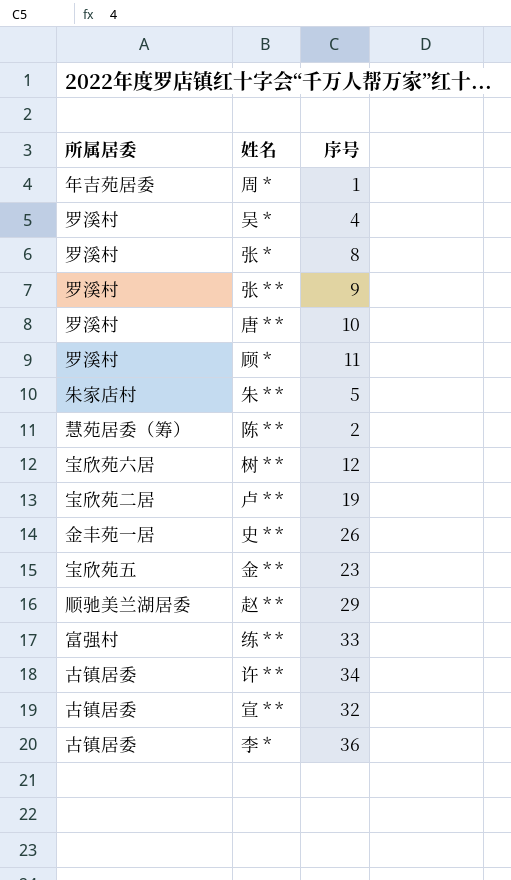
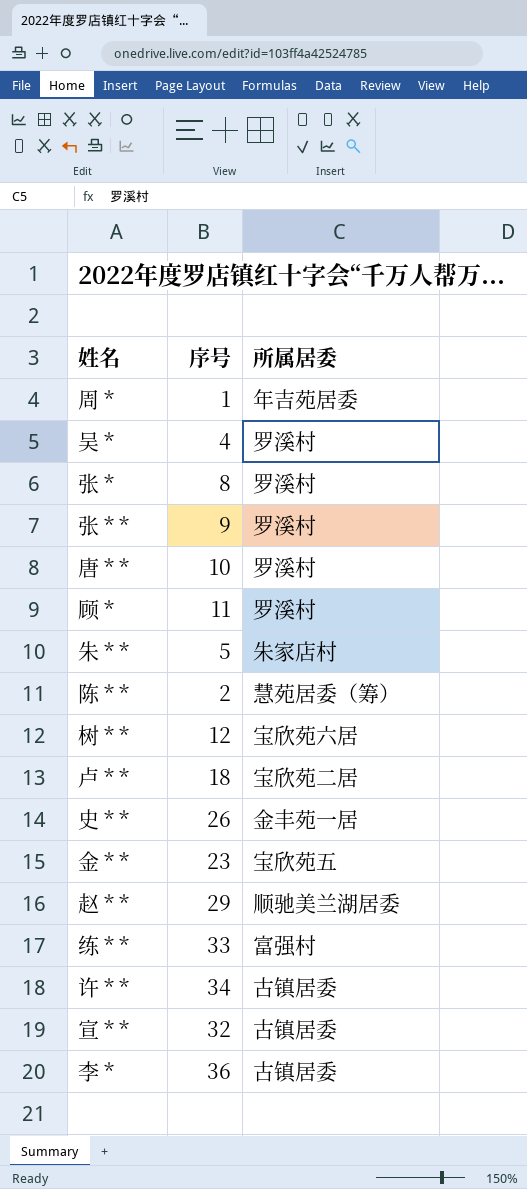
column 所属居委 | position: 1 -> 3
卢 * * | 序号: 19 -> 18

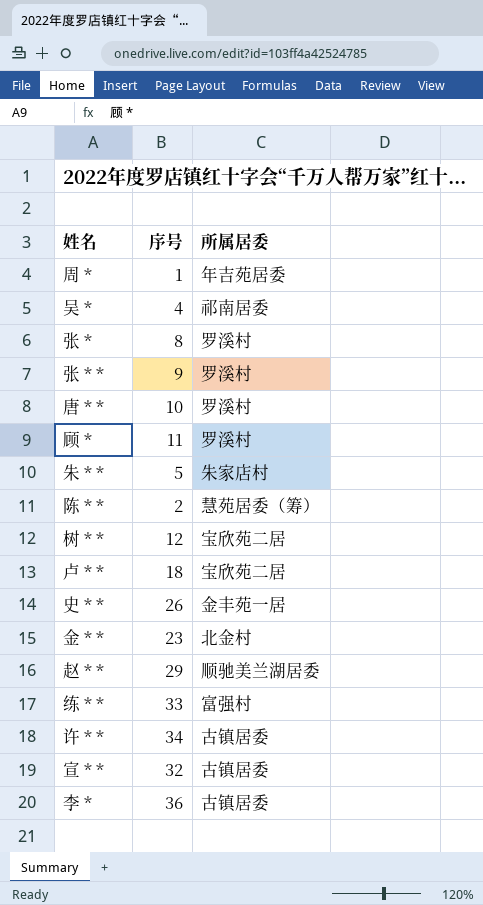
吴 * | 所属居委: 罗溪村 -> 祁南居委
树 * * | 所属居委: 宝欣苑六居 -> 宝欣苑二居
金 * * | 所属居委: 宝欣苑五 -> 北金村

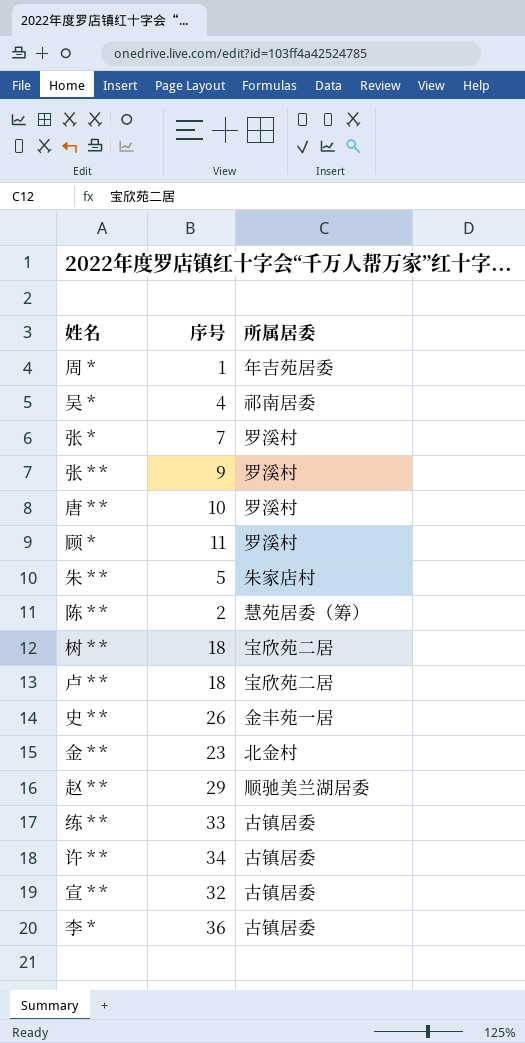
张 * | 序号: 8 -> 7
树 * * | 序号: 12 -> 18
练 * * | 所属居委: 富强村 -> 古镇居委

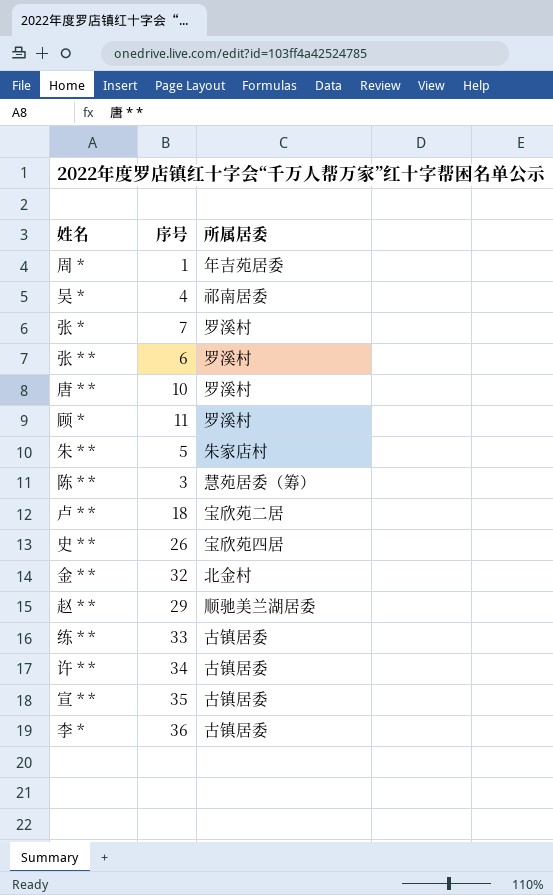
row 树 * *: 18 | 宝欣苑二居 -> none
张 * * | 序号: 9 -> 6
陈 * * | 序号: 2 -> 3
史 * * | 所属居委: 金丰苑一居 -> 宝欣苑四居
金 * * | 序号: 23 -> 32
宣 * * | 序号: 32 -> 35

